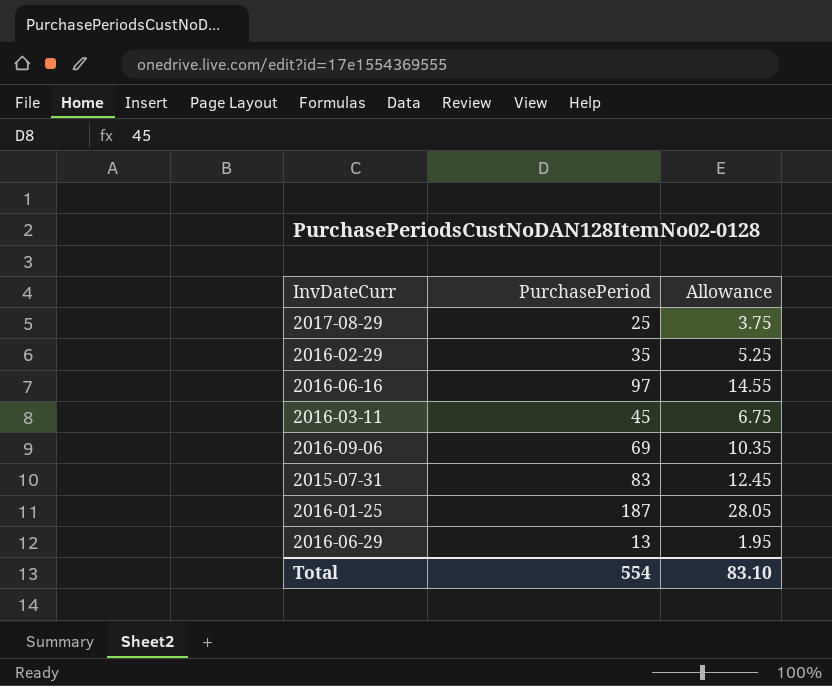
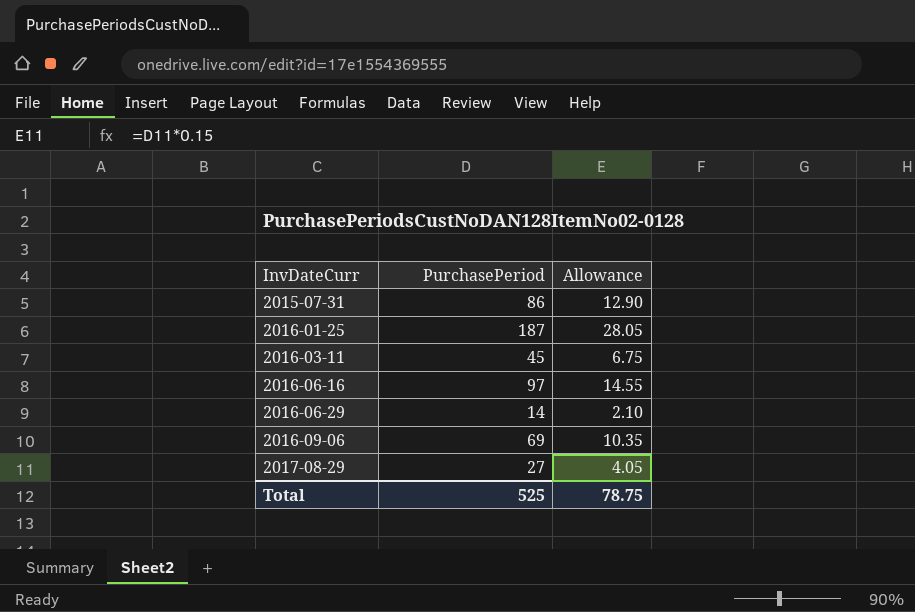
row order: none -> InvDateCurr ascending
row 2016-02-29: 35 | 5.25 -> none
2015-07-31 | PurchasePeriod: 83 -> 86
2015-07-31 | Allowance: 12.45 -> 12.90
2016-06-29 | PurchasePeriod: 13 -> 14
2016-06-29 | Allowance: 1.95 -> 2.10
2017-08-29 | PurchasePeriod: 25 -> 27
2017-08-29 | Allowance: 3.75 -> 4.05
Total | PurchasePeriod: 554 -> 525
Total | Allowance: 83.10 -> 78.75

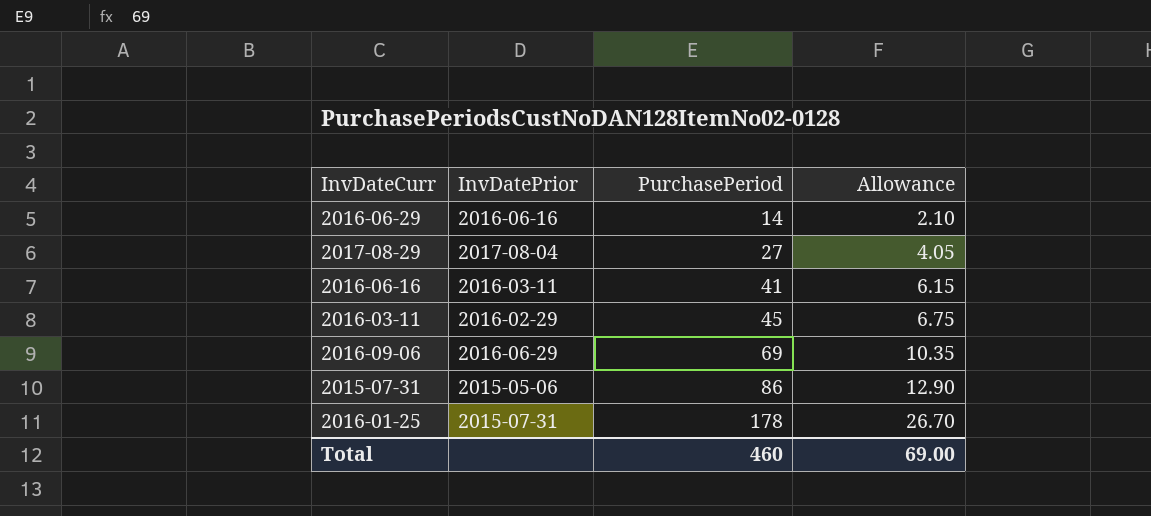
row order: InvDateCurr ascending -> PurchasePeriod ascending
column InvDatePrior | position: none -> 2
2016-06-16 | PurchasePeriod: 97 -> 41
2016-06-16 | Allowance: 14.55 -> 6.15
2016-01-25 | PurchasePeriod: 187 -> 178
2016-01-25 | Allowance: 28.05 -> 26.70
Total | PurchasePeriod: 525 -> 460
Total | Allowance: 78.75 -> 69.00

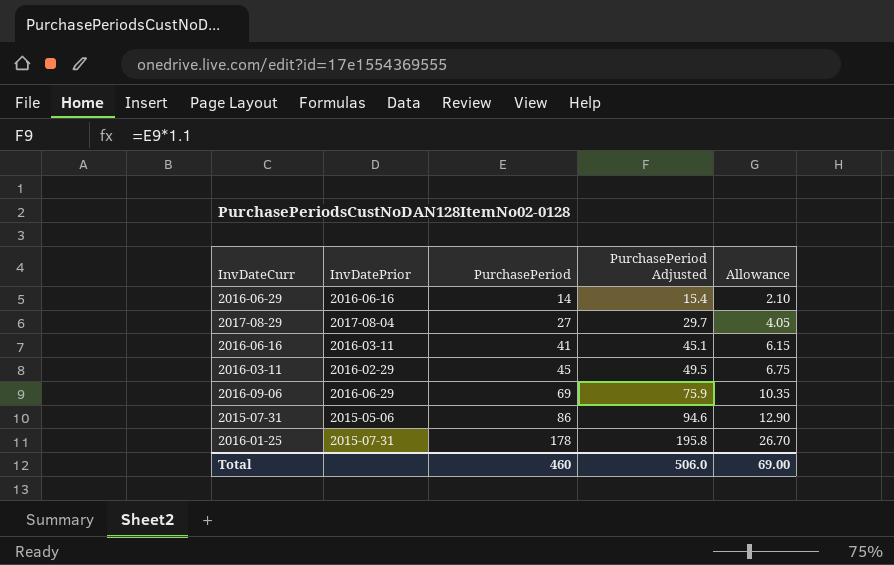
column PurchasePeriod Adjusted | formula: none -> [PurchasePeriod] * 1.1

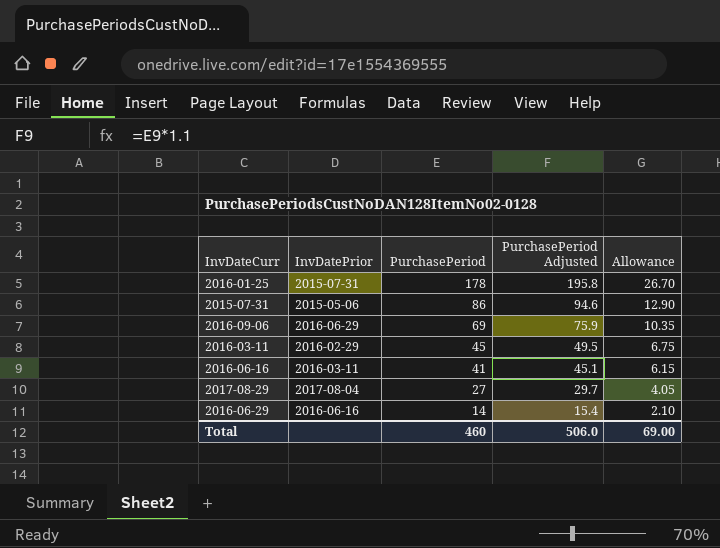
row order: PurchasePeriod ascending -> PurchasePeriod descending

